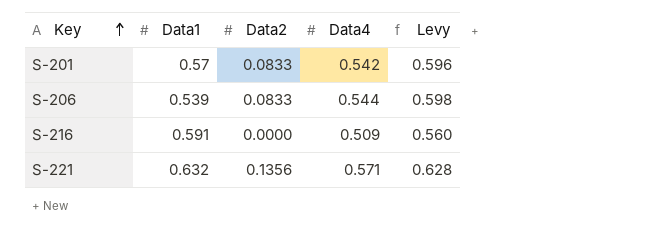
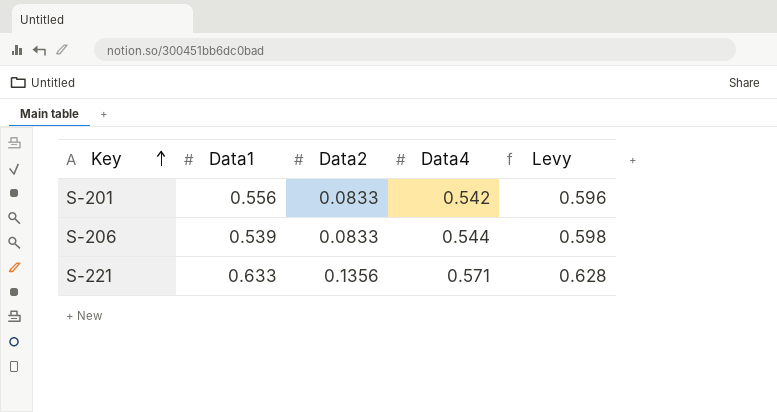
row S-216: 0.591 | 0.0000 | 0.509 | 0.560 -> none
S-201 | Data1: 0.57 -> 0.556
S-221 | Data1: 0.632 -> 0.633

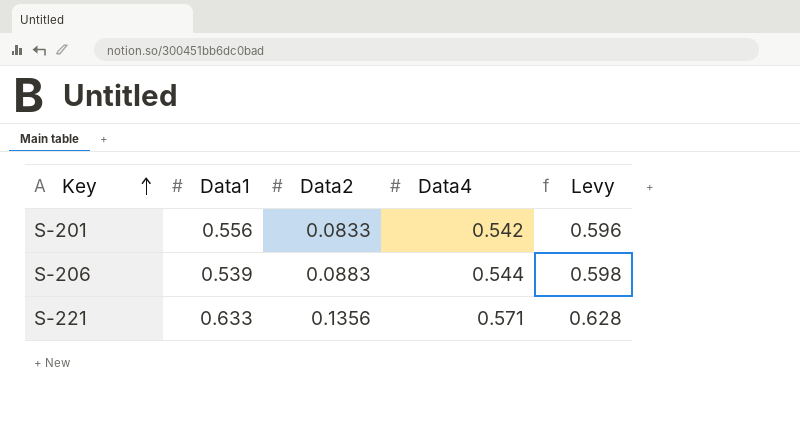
S-206 | Data2: 0.0833 -> 0.0883

